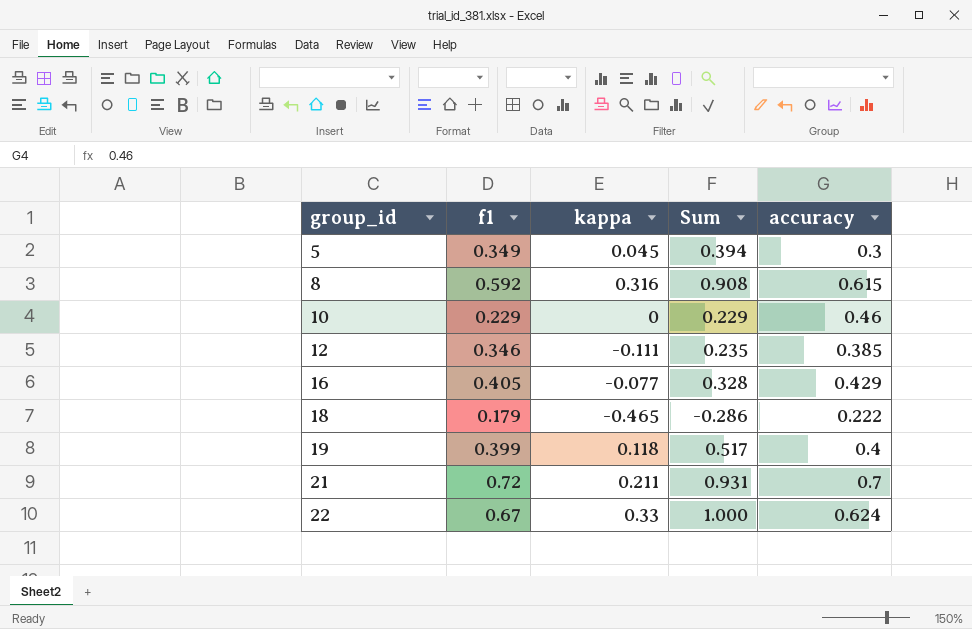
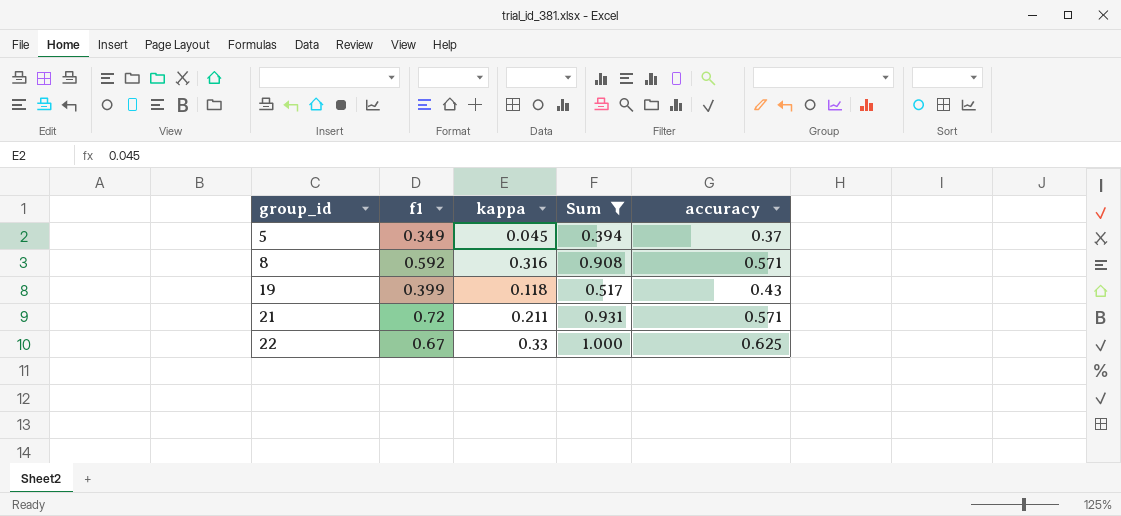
filter: none -> Sum >= 0.394
5 | accuracy: 0.3 -> 0.37
8 | accuracy: 0.615 -> 0.571
19 | accuracy: 0.4 -> 0.43
21 | accuracy: 0.7 -> 0.571
22 | accuracy: 0.624 -> 0.625

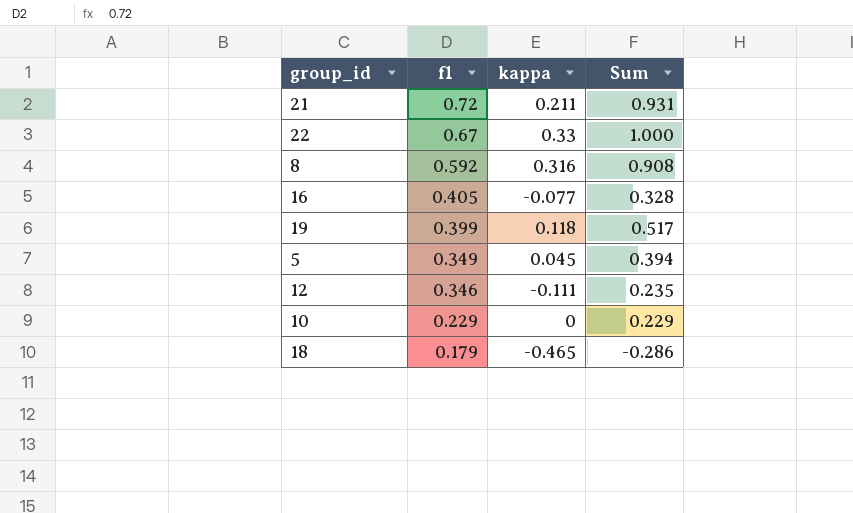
filter: Sum >= 0.394 -> none
row order: group_id ascending -> f1 descending
column accuracy | position: 5 -> none

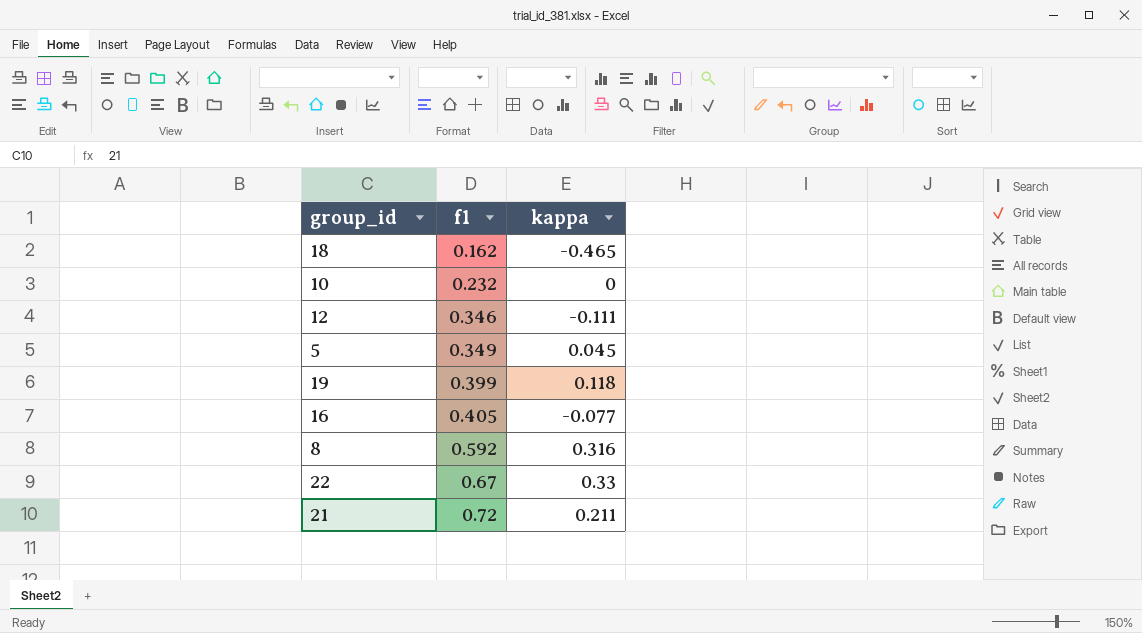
row order: f1 descending -> f1 ascending
column Sum | formula: [f1] + [kappa] -> none
18 | f1: 0.179 -> 0.162
10 | f1: 0.229 -> 0.232

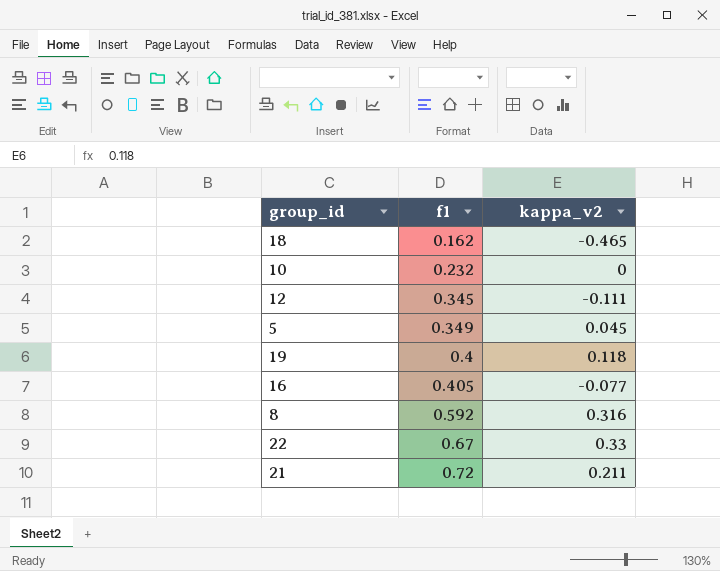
column name: kappa -> kappa_v2
12 | f1: 0.346 -> 0.345
19 | f1: 0.399 -> 0.4

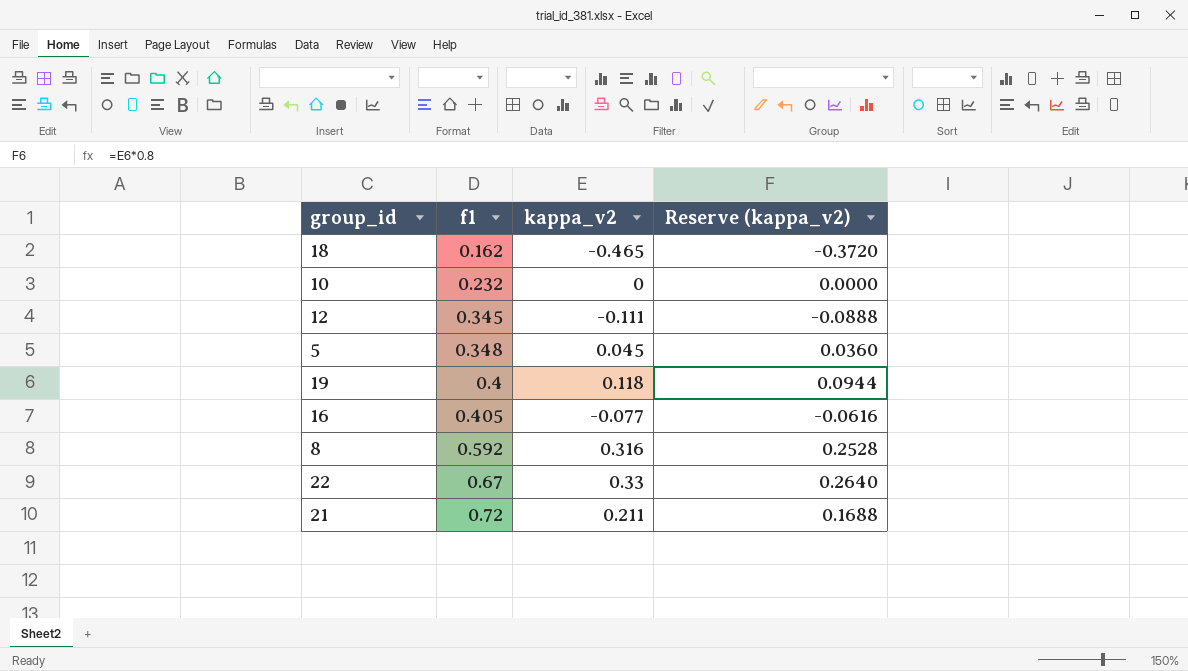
column Reserve (kappa_v2) | formula: none -> [kappa_v2] * 0.8
5 | f1: 0.349 -> 0.348

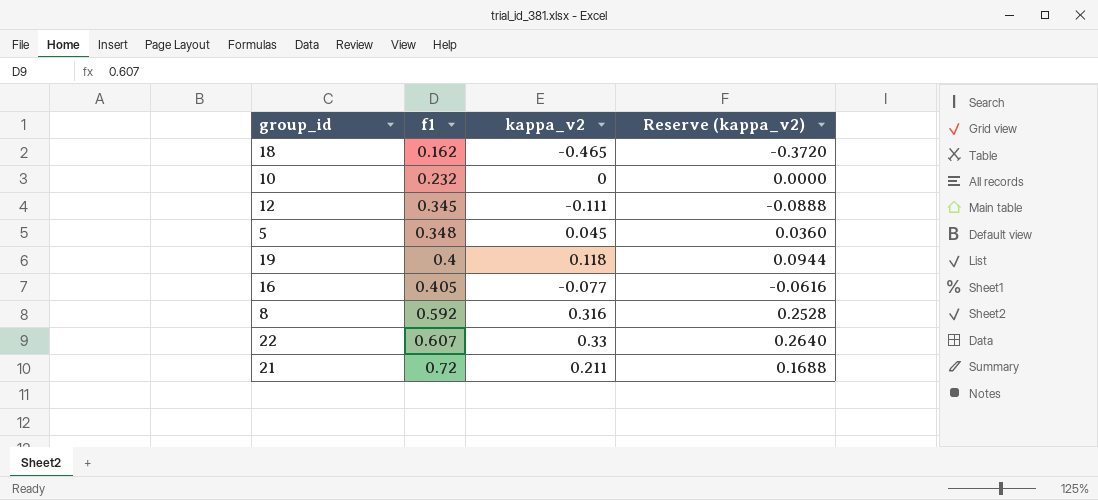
22 | f1: 0.67 -> 0.607

